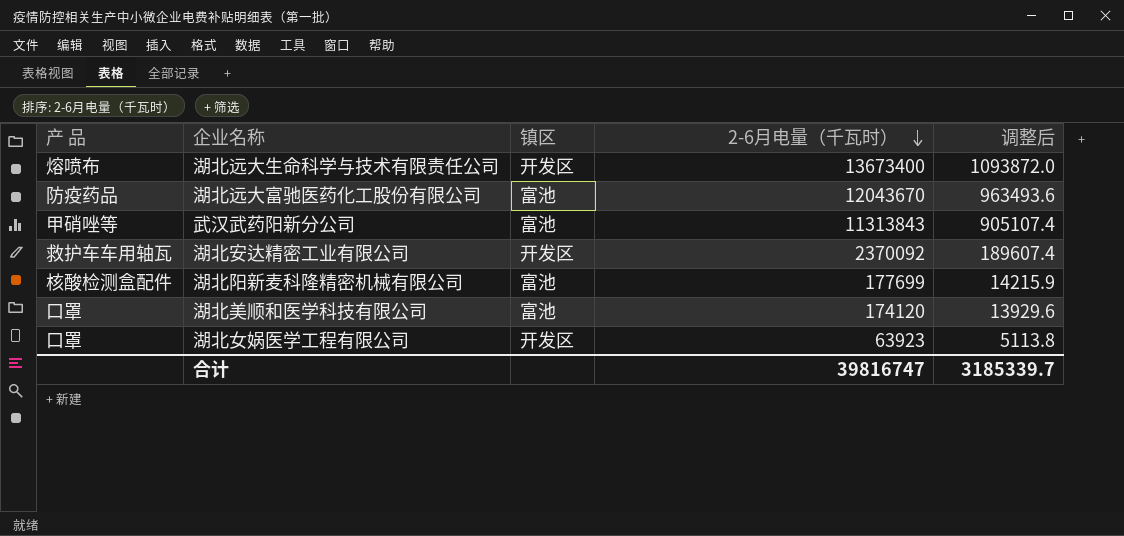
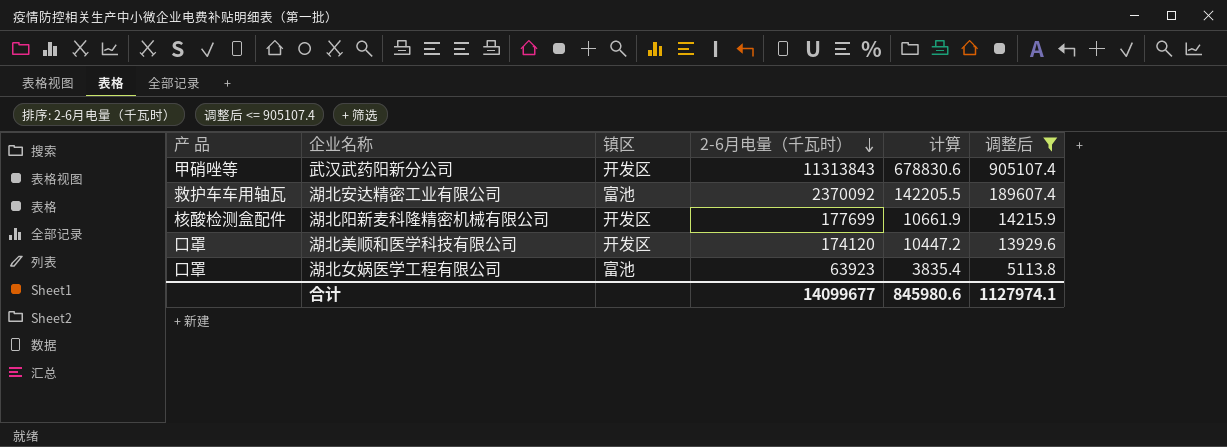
filter: none -> 调整后 <= 905107.4
column 计算 | formula: none -> [2-6月电量（千瓦时）] * 0.06
武汉武药阳新分公司 | 镇区: 富池 -> 开发区
湖北安达精密工业有限公司 | 镇区: 开发区 -> 富池
湖北阳新麦科隆精密机械有限公司 | 镇区: 富池 -> 开发区
湖北美顺和医学科技有限公司 | 镇区: 富池 -> 开发区
湖北女娲医学工程有限公司 | 镇区: 开发区 -> 富池
合计 | 2-6月电量（千瓦时）: 39816747 -> 14099677
合计 | 调整后: 3185339.7 -> 1127974.1

